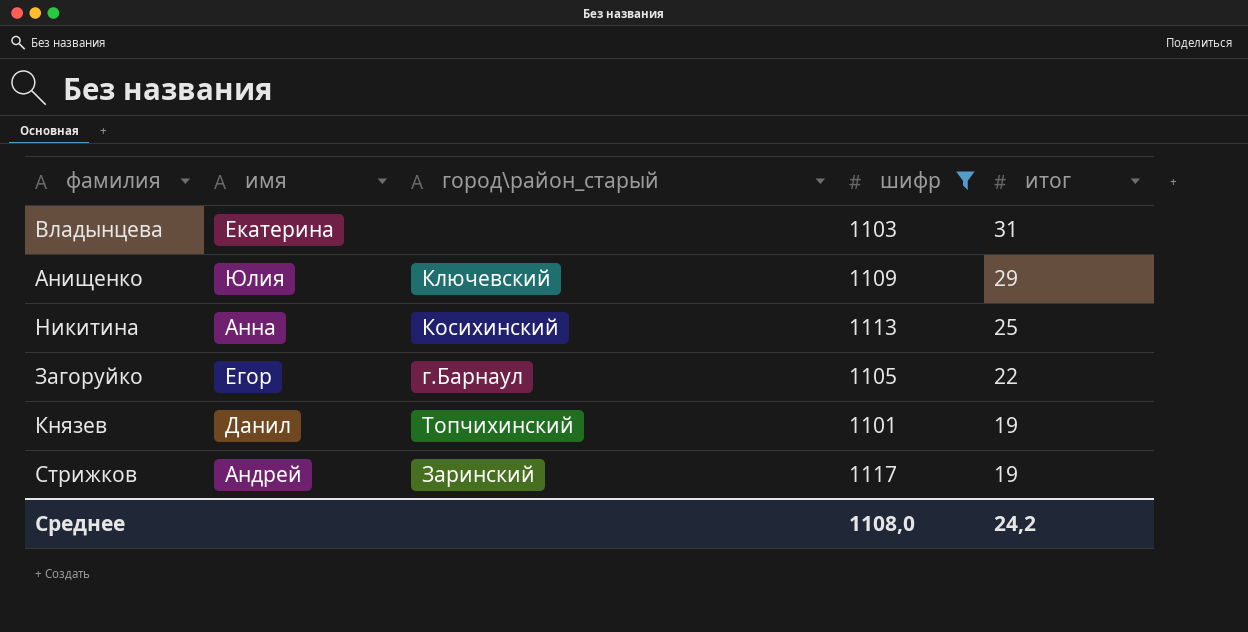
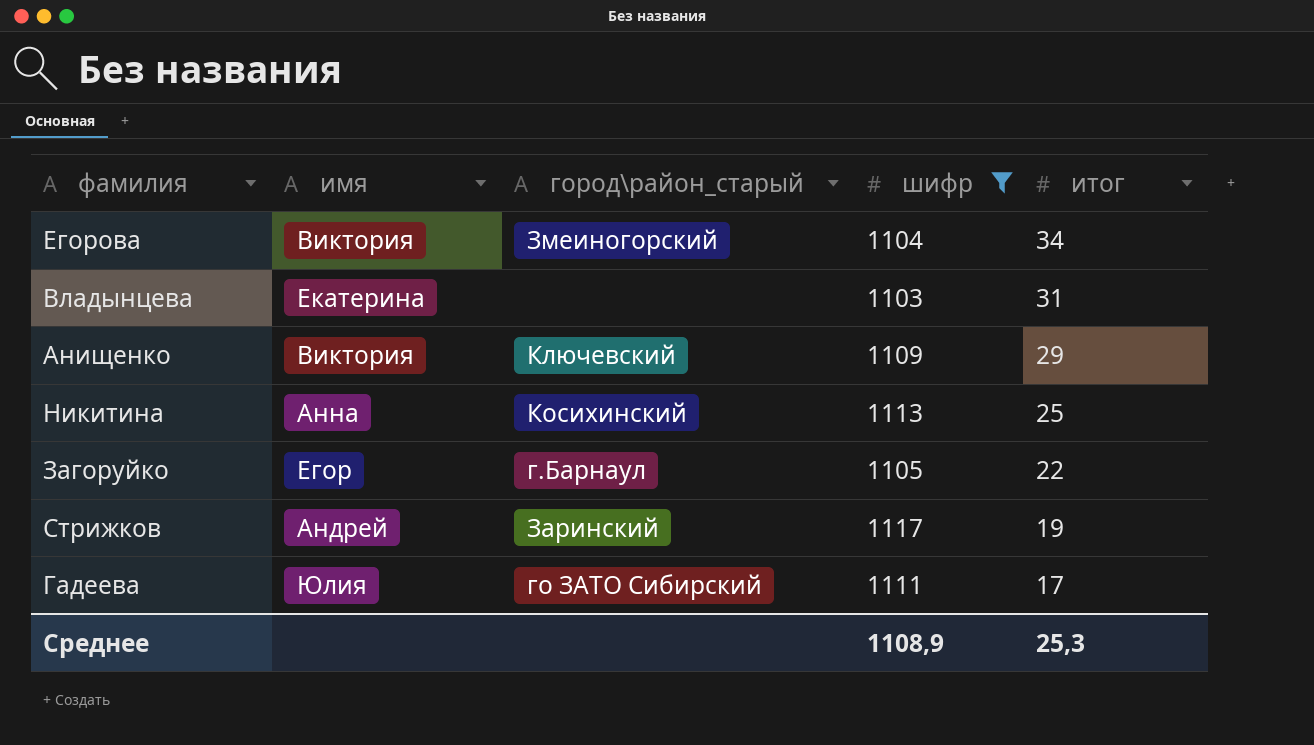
row Князев: Данил | Топчихинский | 1101 | 19 -> none
row Егорова: none -> Виктория | Змеиногорский | 1104 | 34
Анищенко | имя: Юлия -> Виктория
row Гадеева: none -> Юлия | го ЗАТО Сибирский | 1111 | 17
Среднее | шифр: 1108,0 -> 1108,9
Среднее | итог: 24,2 -> 25,3

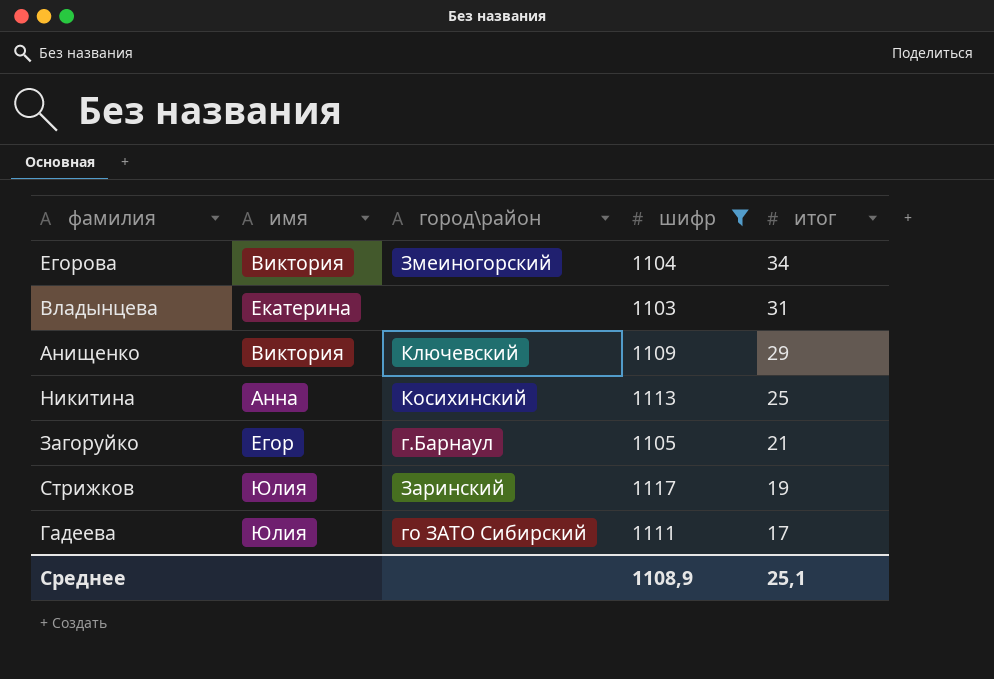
column name: город\район_старый -> город\район
Загоруйко | итог: 22 -> 21
Стрижков | имя: Андрей -> Юлия
Среднее | итог: 25,3 -> 25,1

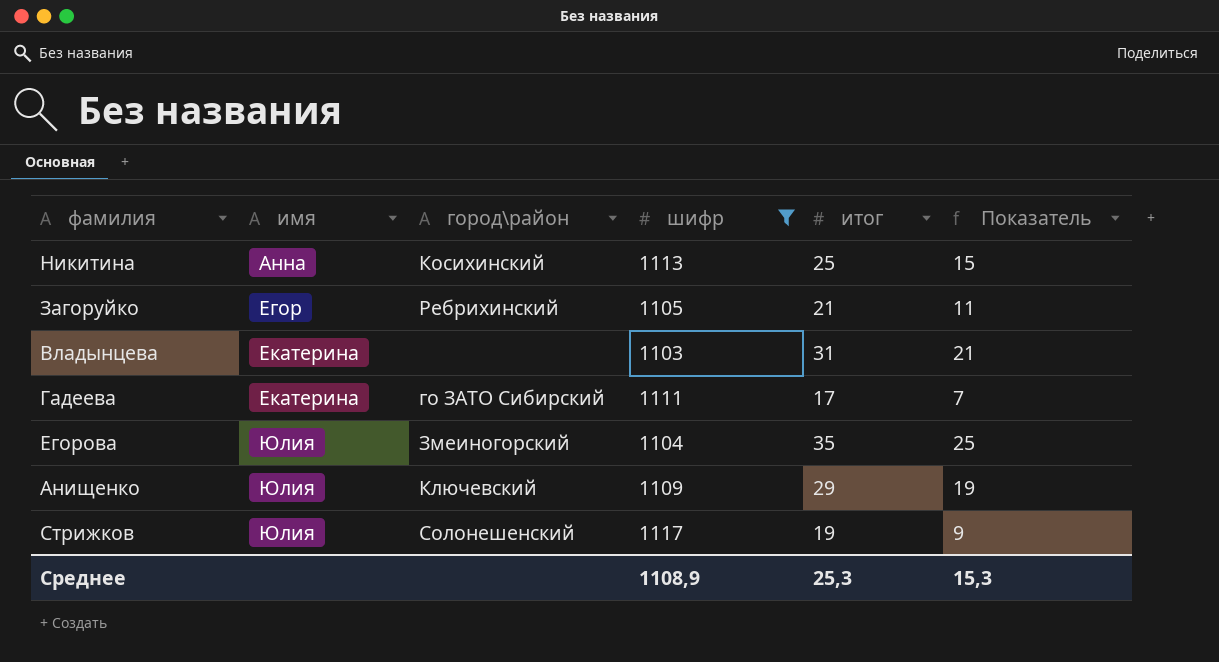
row order: итог descending -> имя ascending
column Показатель | formula: none -> [итог] - 10
Загоруйко | город\район: г.Барнаул -> Ребрихинский
Гадеева | имя: Юлия -> Екатерина
Егорова | имя: Виктория -> Юлия
Егорова | итог: 34 -> 35
Анищенко | имя: Виктория -> Юлия
Стрижков | город\район: Заринский -> Солонешенский
Среднее | итог: 25,1 -> 25,3

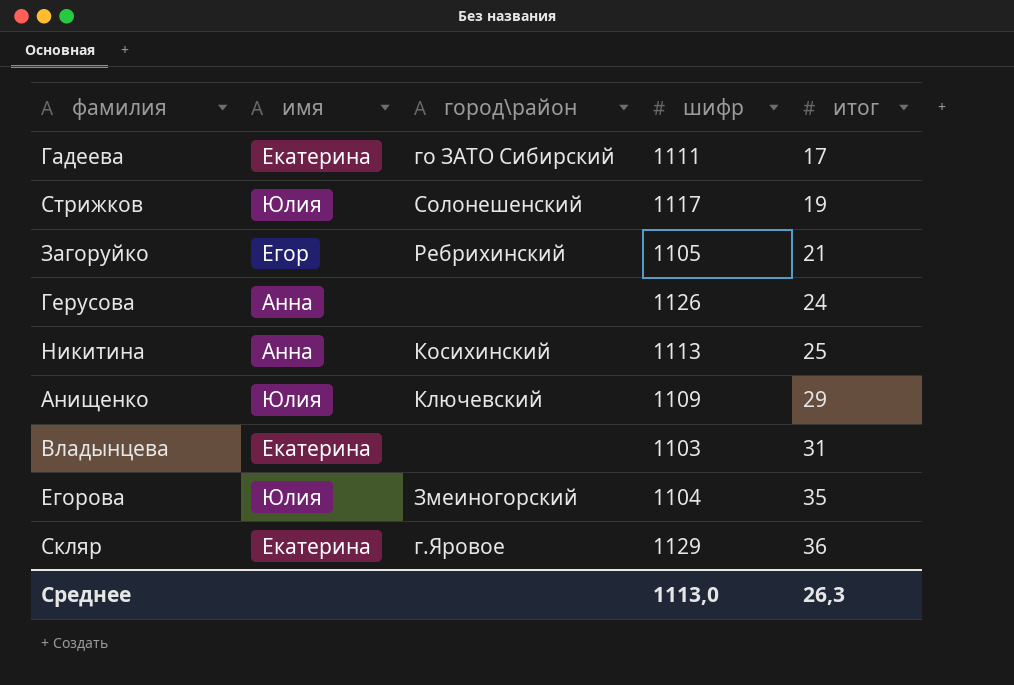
filter: шифр <= 1117 -> none
row order: имя ascending -> итог ascending
column Показатель | formula: [итог] - 10 -> none
Среднее | шифр: 1108,9 -> 1113,0
Среднее | итог: 25,3 -> 26,3

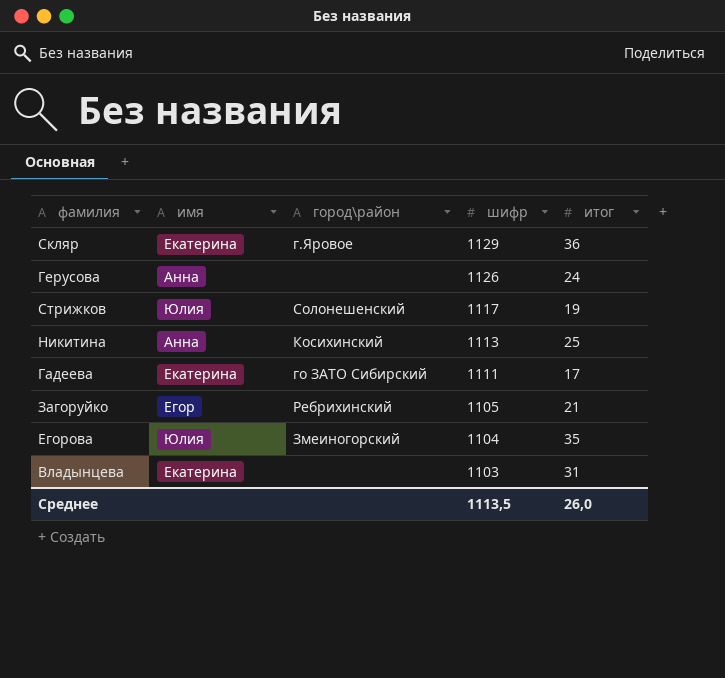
row order: итог ascending -> шифр descending
row Анищенко: Юлия | Ключевский | 1109 | 29 -> none
Среднее | шифр: 1113,0 -> 1113,5
Среднее | итог: 26,3 -> 26,0

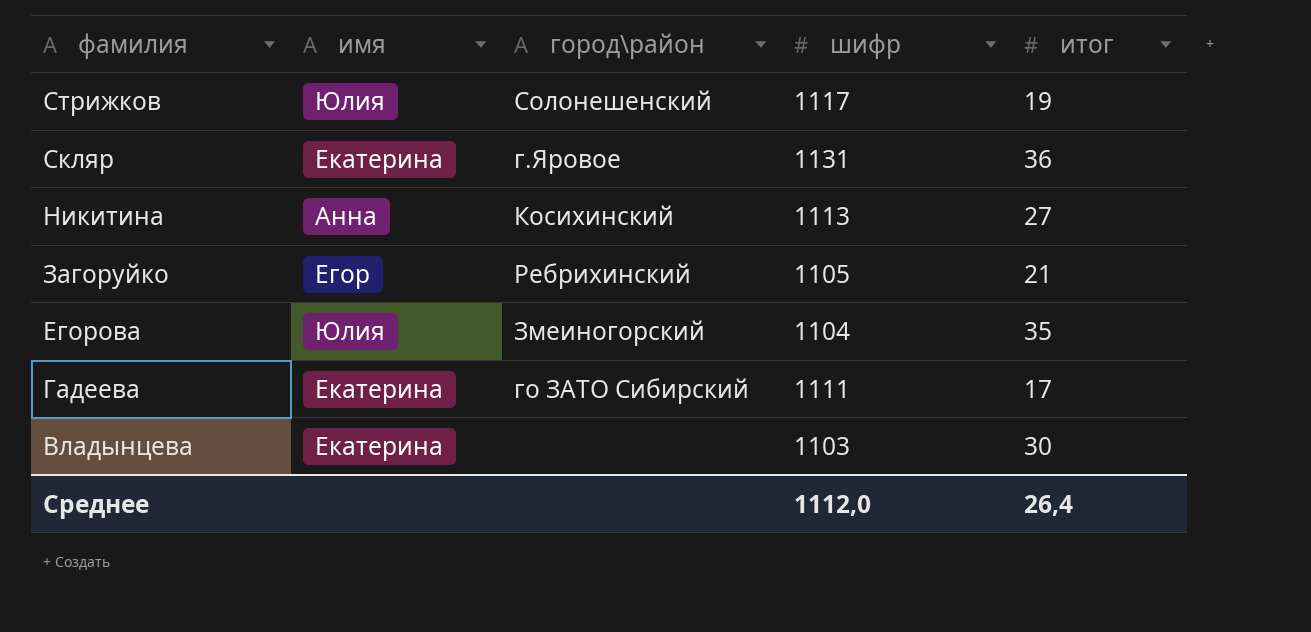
row order: шифр descending -> фамилия descending
row Герусова: Анна | none | 1126 | 24 -> none
Скляр | шифр: 1129 -> 1131
Никитина | итог: 25 -> 27
Владынцева | итог: 31 -> 30
Среднее | шифр: 1113,5 -> 1112,0
Среднее | итог: 26,0 -> 26,4

